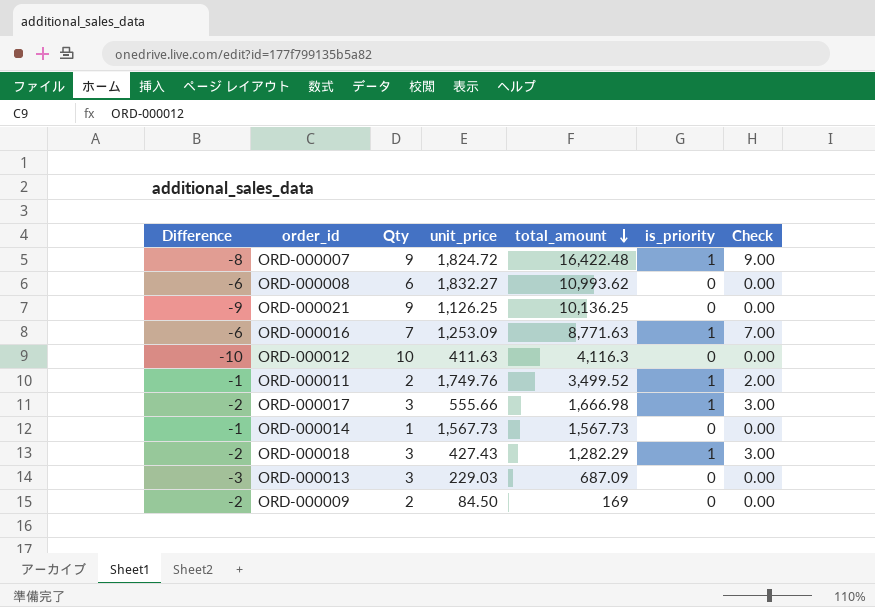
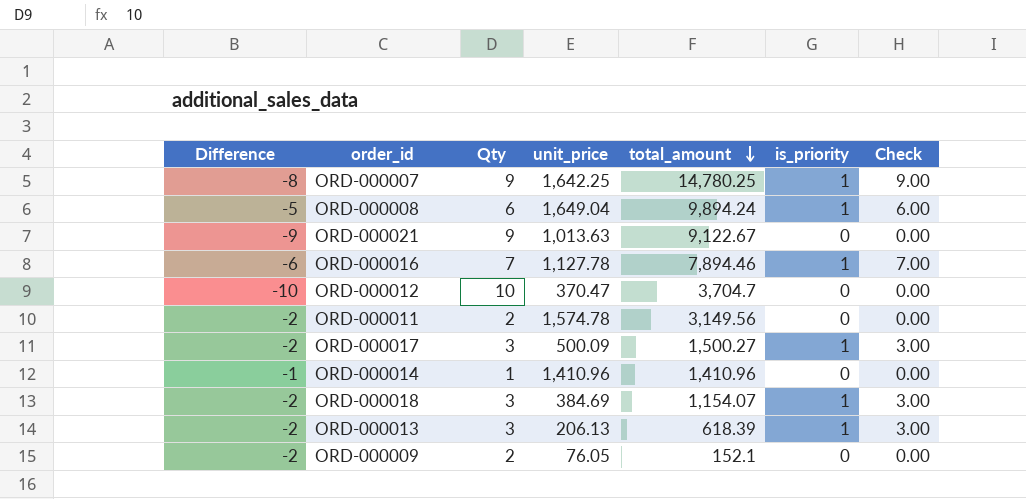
ORD-000007 | unit_price: 1,824.72 -> 1,642.25
ORD-000007 | total_amount: 16,422.48 -> 14,780.25
ORD-000008 | Difference: -6 -> -5
ORD-000008 | unit_price: 1,832.27 -> 1,649.04
ORD-000008 | total_amount: 10,993.62 -> 9,894.24
ORD-000008 | is_priority: 0 -> 1
ORD-000008 | Check: 0.00 -> 6.00
ORD-000021 | unit_price: 1,126.25 -> 1,013.63
ORD-000021 | total_amount: 10,136.25 -> 9,122.67
ORD-000016 | unit_price: 1,253.09 -> 1,127.78
ORD-000016 | total_amount: 8,771.63 -> 7,894.46
ORD-000012 | unit_price: 411.63 -> 370.47
ORD-000012 | total_amount: 4,116.3 -> 3,704.7
ORD-000011 | Difference: -1 -> -2
ORD-000011 | unit_price: 1,749.76 -> 1,574.78
ORD-000011 | total_amount: 3,499.52 -> 3,149.56
ORD-000011 | is_priority: 1 -> 0
ORD-000011 | Check: 2.00 -> 0.00
ORD-000017 | unit_price: 555.66 -> 500.09
ORD-000017 | total_amount: 1,666.98 -> 1,500.27
ORD-000014 | unit_price: 1,567.73 -> 1,410.96
ORD-000014 | total_amount: 1,567.73 -> 1,410.96
ORD-000018 | unit_price: 427.43 -> 384.69
ORD-000018 | total_amount: 1,282.29 -> 1,154.07
ORD-000013 | Difference: -3 -> -2
ORD-000013 | unit_price: 229.03 -> 206.13
ORD-000013 | total_amount: 687.09 -> 618.39
ORD-000013 | is_priority: 0 -> 1
ORD-000013 | Check: 0.00 -> 3.00
ORD-000009 | unit_price: 84.50 -> 76.05
ORD-000009 | total_amount: 169 -> 152.1

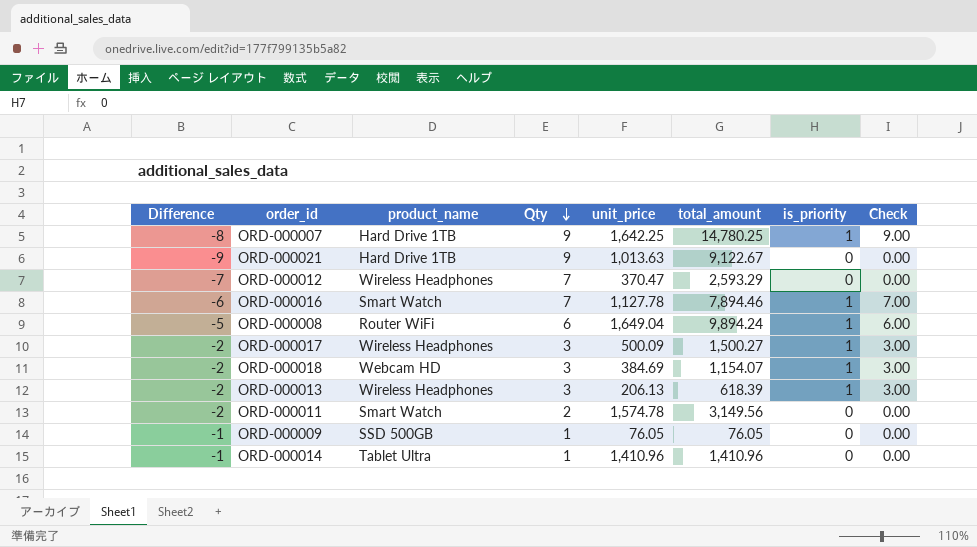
row order: total_amount descending -> Qty descending
column product_name | position: none -> 3
ORD-000012 | Difference: -10 -> -7
ORD-000012 | Qty: 10 -> 7
ORD-000012 | total_amount: 3,704.7 -> 2,593.29
ORD-000009 | Difference: -2 -> -1
ORD-000009 | Qty: 2 -> 1
ORD-000009 | total_amount: 152.1 -> 76.05

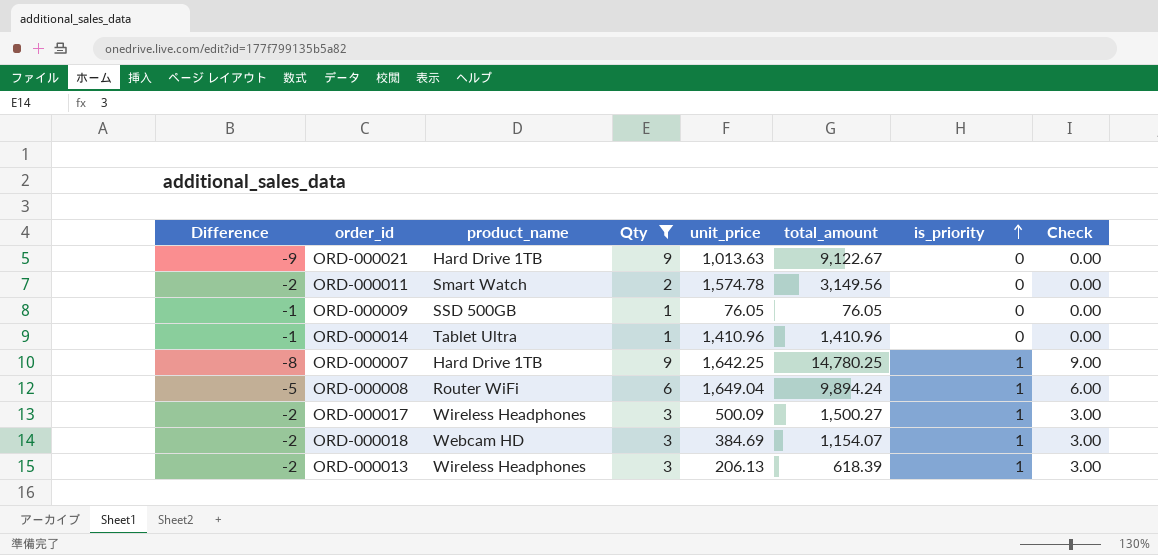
filter: none -> Qty != 7
row order: Qty descending -> is_priority ascending

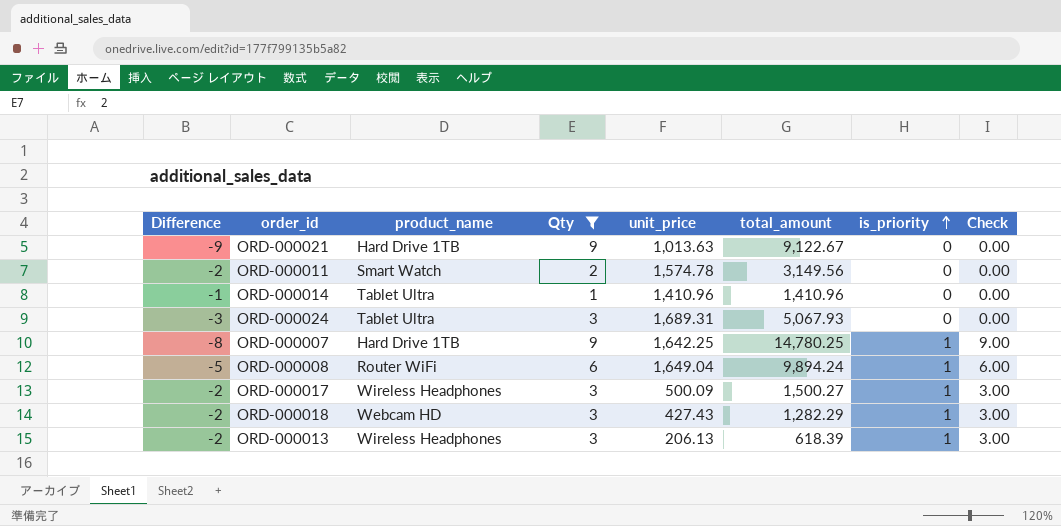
row ORD-000009: -1 | SSD 500GB | 1 | 76.05 | 76.05 | 0 | 0.00 -> none
row ORD-000024: none -> -3 | Tablet Ultra | 3 | 1,689.31 | 5,067.93 | 0 | 0.00
ORD-000018 | unit_price: 384.69 -> 427.43
ORD-000018 | total_amount: 1,154.07 -> 1,282.29

